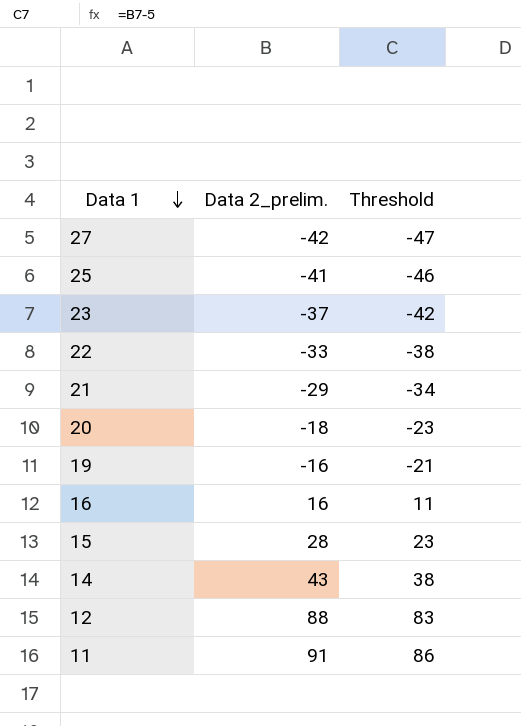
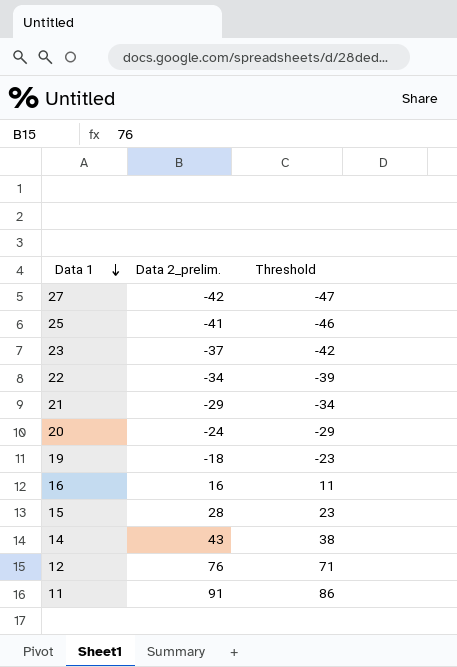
22 | Data 2_prelim.: -33 -> -34
22 | Threshold: -38 -> -39
20 | Data 2_prelim.: -18 -> -24
20 | Threshold: -23 -> -29
19 | Data 2_prelim.: -16 -> -18
19 | Threshold: -21 -> -23
12 | Data 2_prelim.: 88 -> 76
12 | Threshold: 83 -> 71

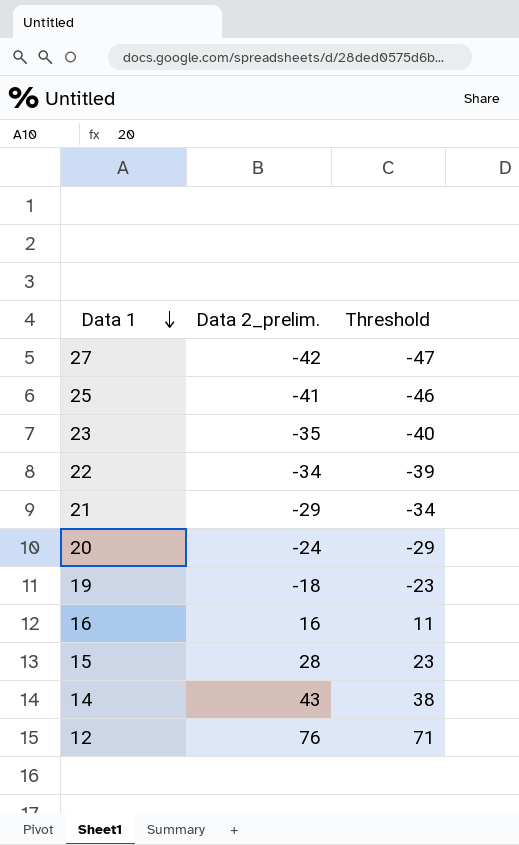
row 11: 91 | 86 -> none
23 | Data 2_prelim.: -37 -> -35
23 | Threshold: -42 -> -40

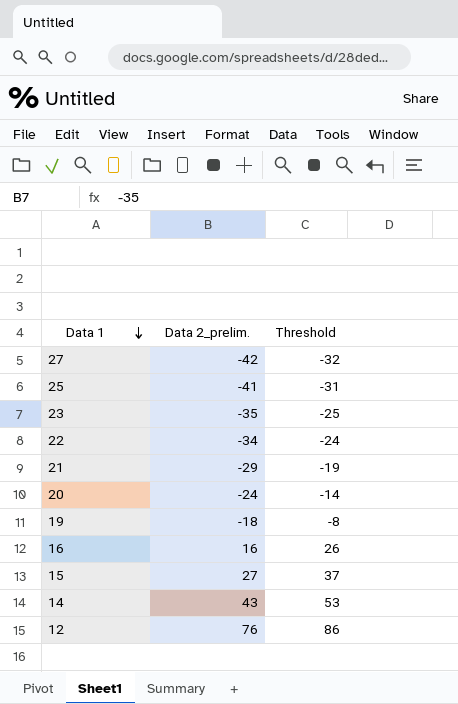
column Threshold | formula: [Data 2_prelim.] - 5 -> [Data 2_prelim.] + 10
15 | Data 2_prelim.: 28 -> 27

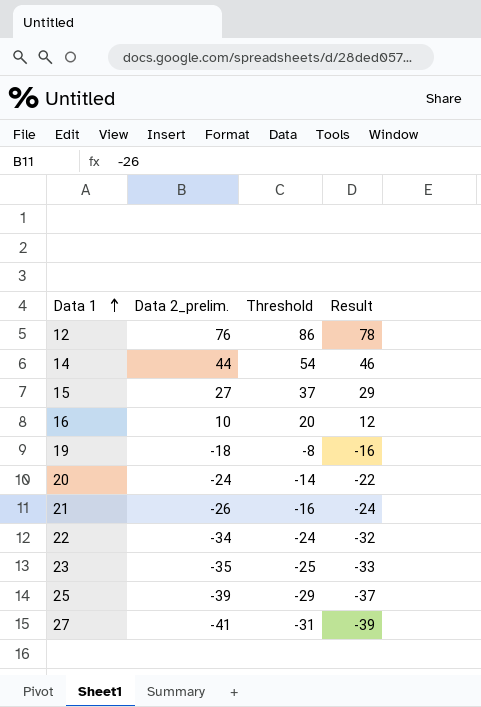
row order: Data 1 descending -> Data 1 ascending
column Result | formula: none -> [Data 2_prelim.] + 2
14 | Data 2_prelim.: 43 -> 44
14 | Threshold: 53 -> 54
16 | Data 2_prelim.: 16 -> 10
16 | Threshold: 26 -> 20
21 | Data 2_prelim.: -29 -> -26
21 | Threshold: -19 -> -16
25 | Data 2_prelim.: -41 -> -39
25 | Threshold: -31 -> -29
27 | Data 2_prelim.: -42 -> -41
27 | Threshold: -32 -> -31

